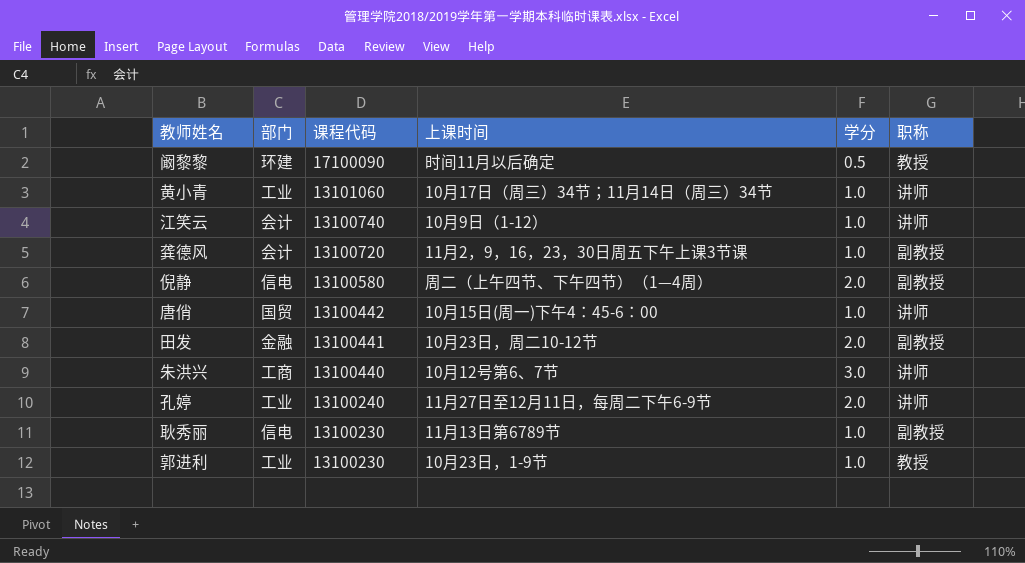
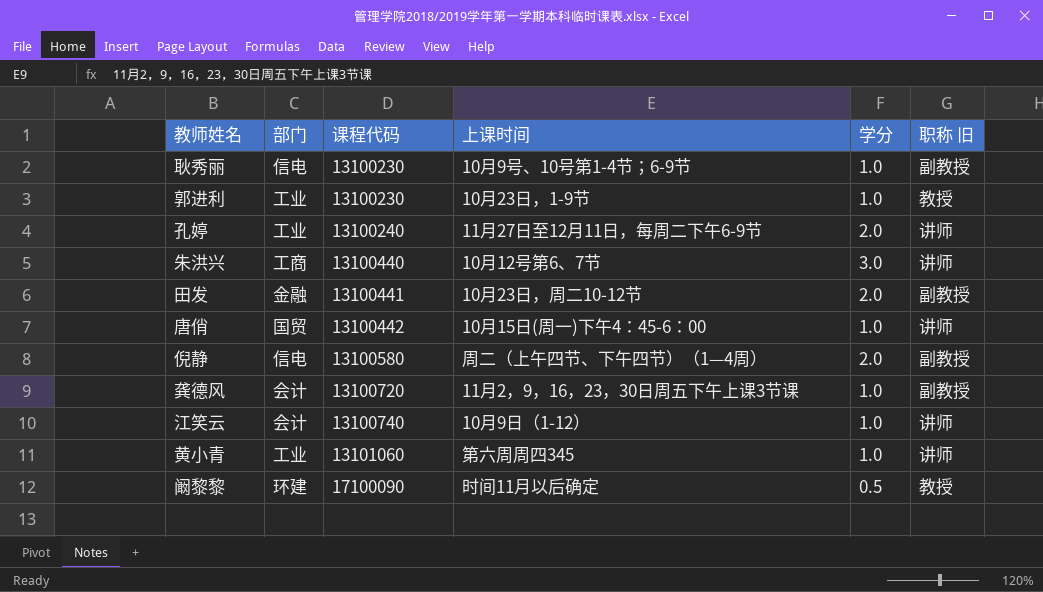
row order: 课程代码 descending -> 课程代码 ascending
column name: 职称 -> 职称 旧
耿秀丽 | 上课时间: 11月13日第6789节 -> 10月9号、10号第1-4节；6-9节
黄小青 | 上课时间: 10月17日（周三）34节；11月14日（周三）34节 -> 第六周周四345

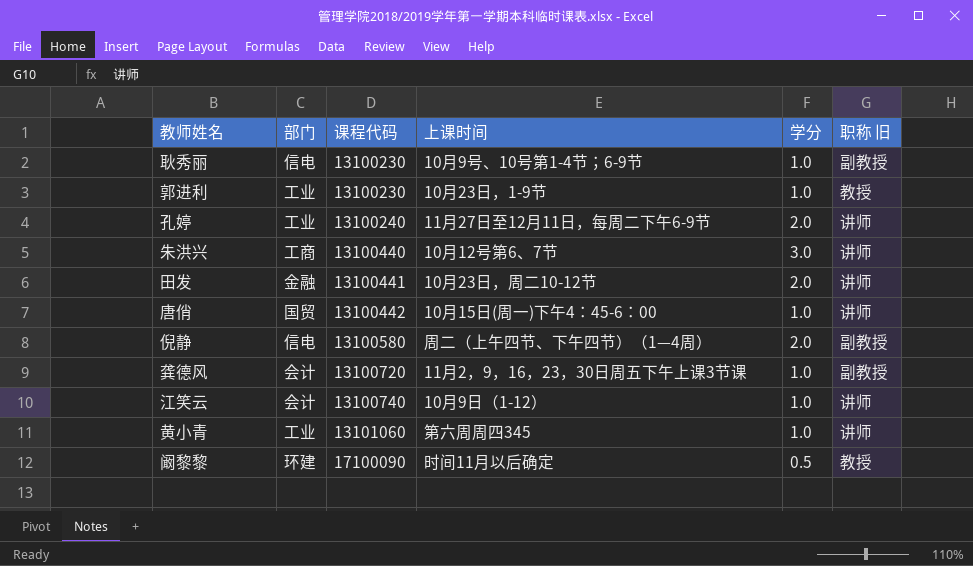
田发 | 职称 旧: 副教授 -> 讲师

